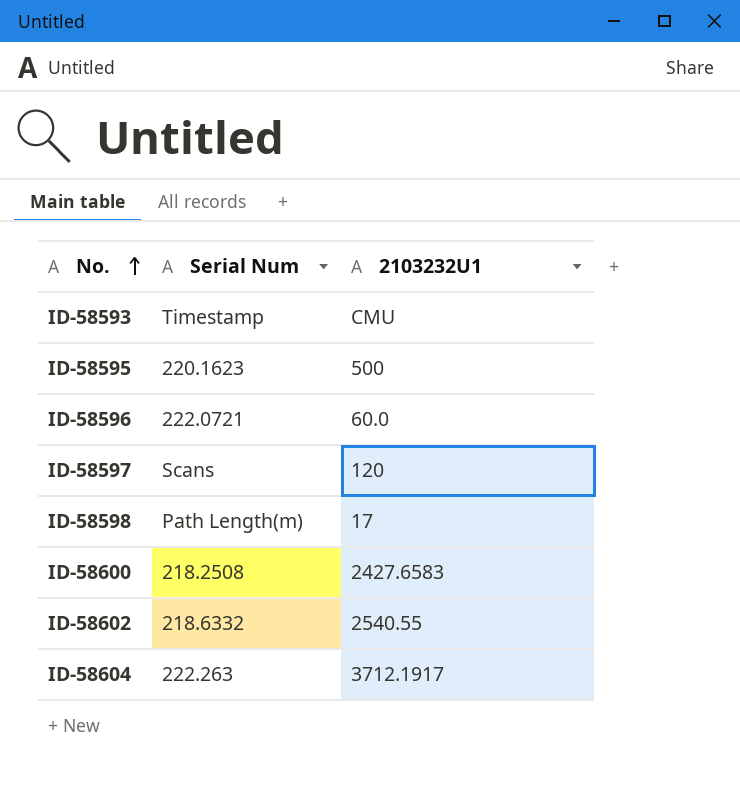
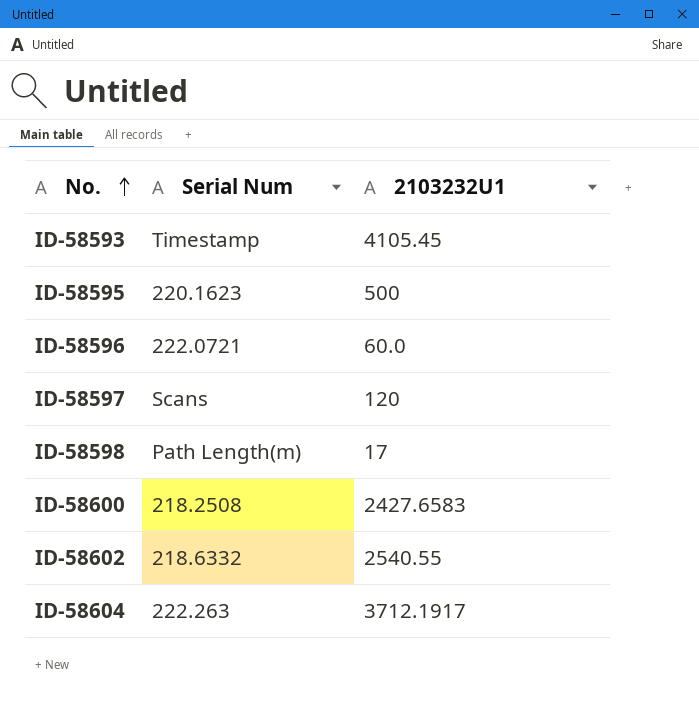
ID-58593 | 2103232U1: CMU -> 4105.45

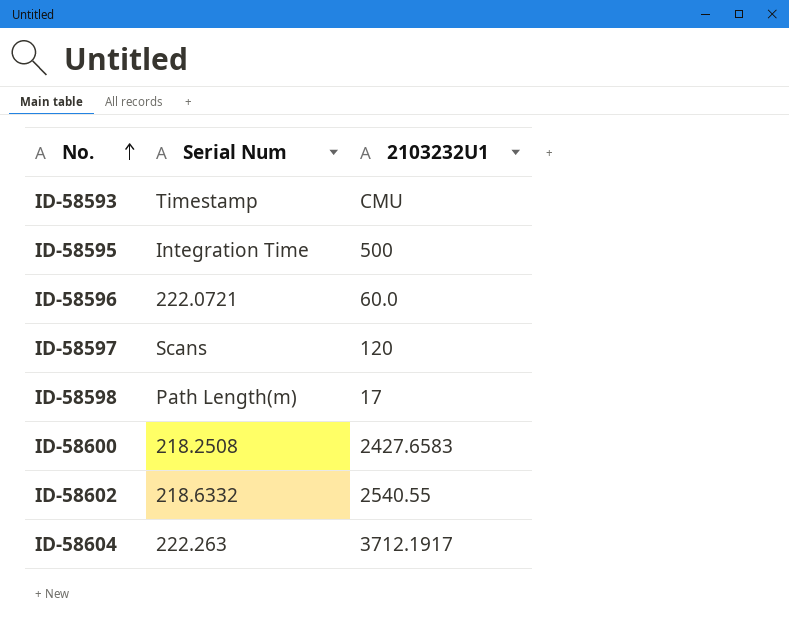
ID-58593 | 2103232U1: 4105.45 -> CMU
ID-58595 | Serial Num: 220.1623 -> Integration Time

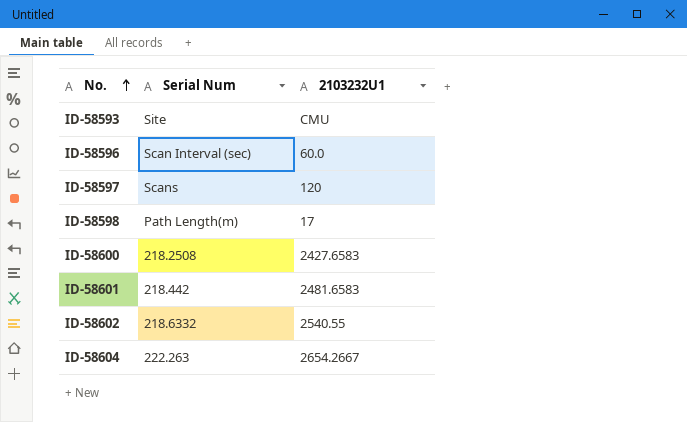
row ID-58595: Integration Time | 500 -> none
ID-58593 | Serial Num: Timestamp -> Site
ID-58596 | Serial Num: 222.0721 -> Scan Interval (sec)
row ID-58601: none -> 218.442 | 2481.6583
ID-58604 | 2103232U1: 3712.1917 -> 2654.2667

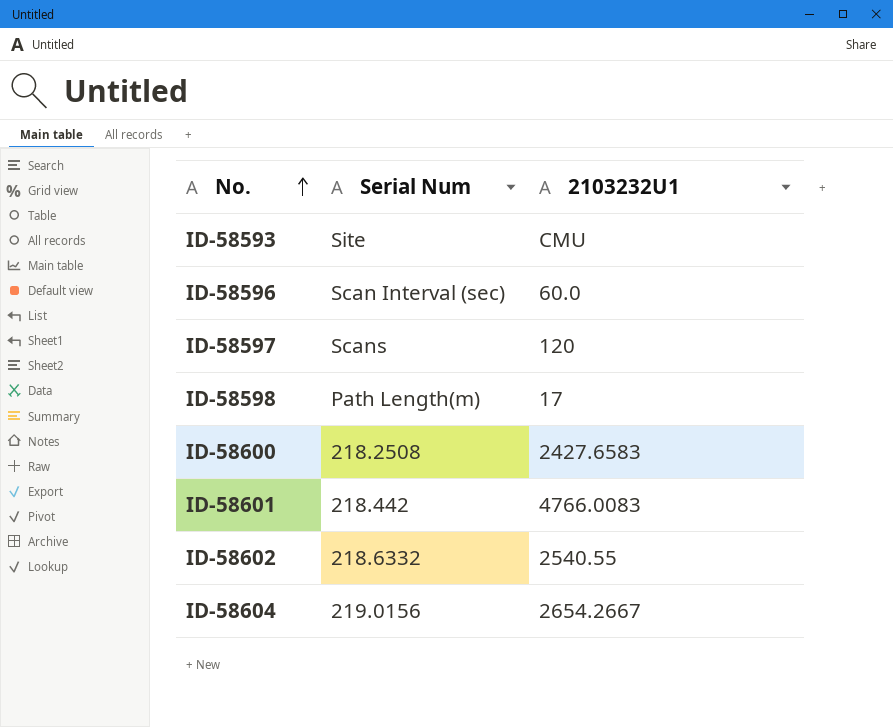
ID-58601 | 2103232U1: 2481.6583 -> 4766.0083
ID-58604 | Serial Num: 222.263 -> 219.0156

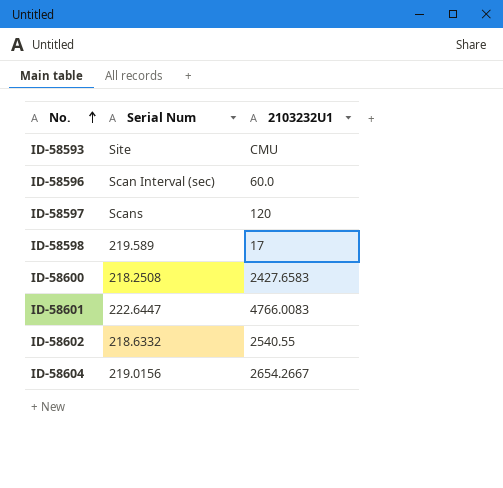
ID-58598 | Serial Num: Path Length(m) -> 219.589
ID-58601 | Serial Num: 218.442 -> 222.6447

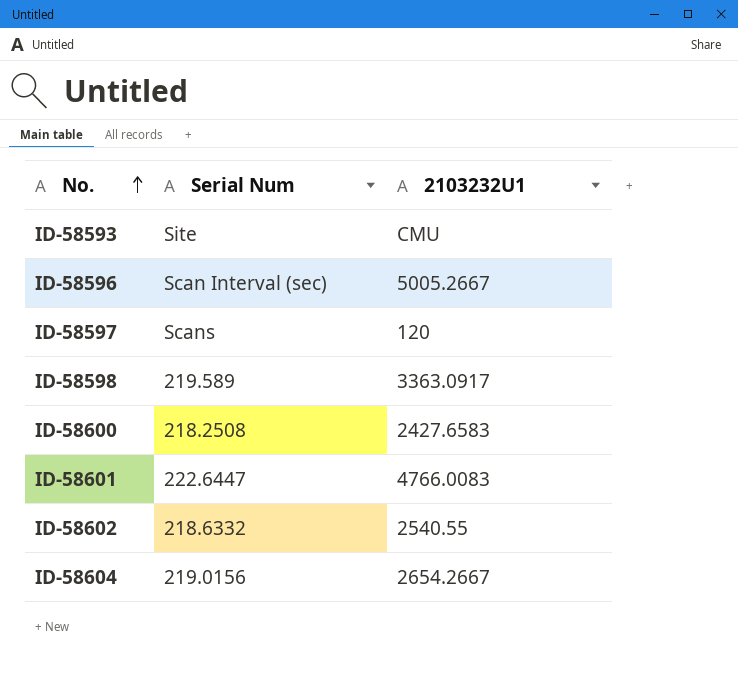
ID-58596 | 2103232U1: 60.0 -> 5005.2667
ID-58598 | 2103232U1: 17 -> 3363.0917

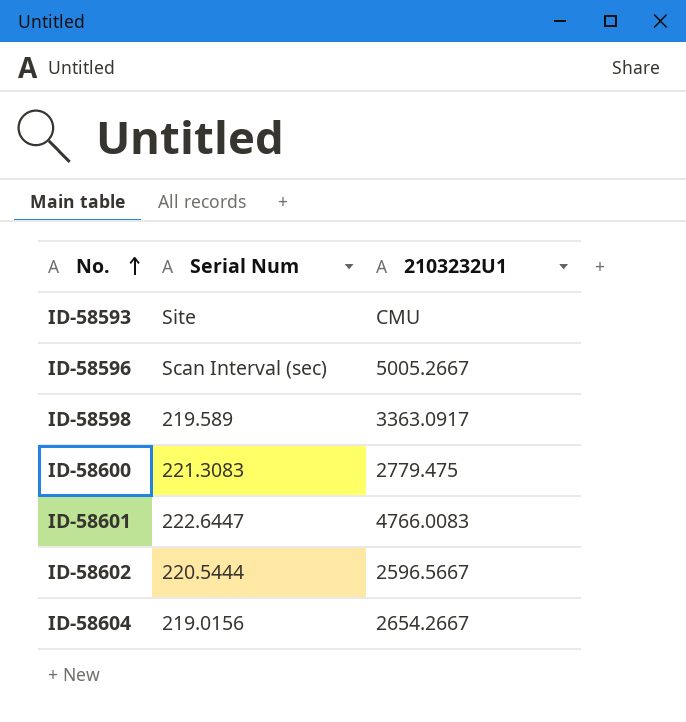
row ID-58597: Scans | 120 -> none
ID-58600 | Serial Num: 218.2508 -> 221.3083
ID-58600 | 2103232U1: 2427.6583 -> 2779.475
ID-58602 | Serial Num: 218.6332 -> 220.5444
ID-58602 | 2103232U1: 2540.55 -> 2596.5667

